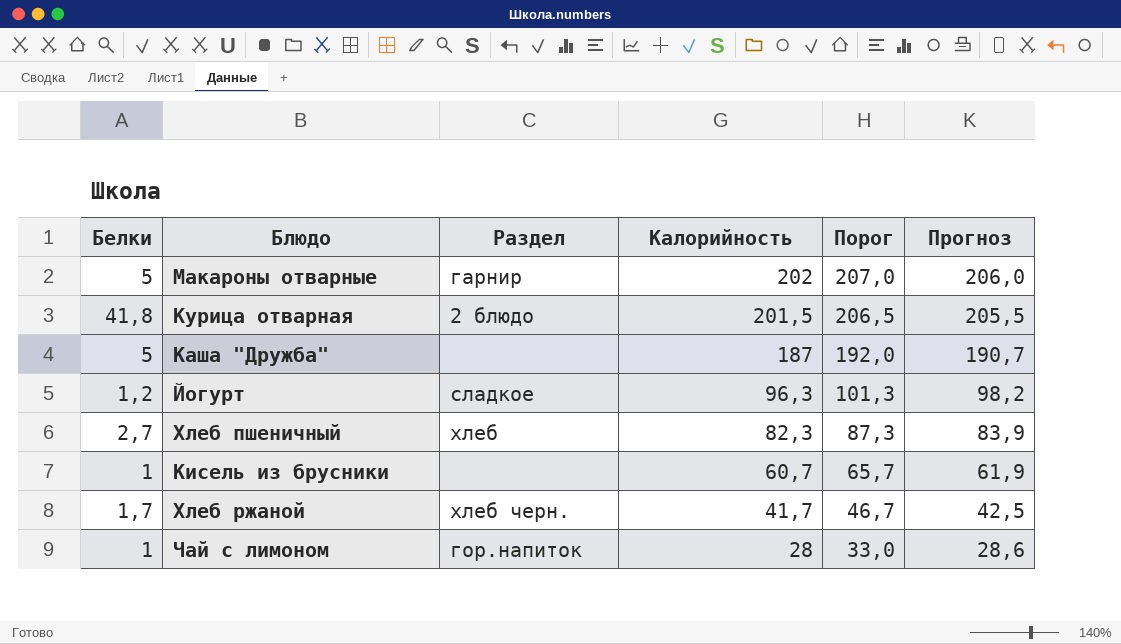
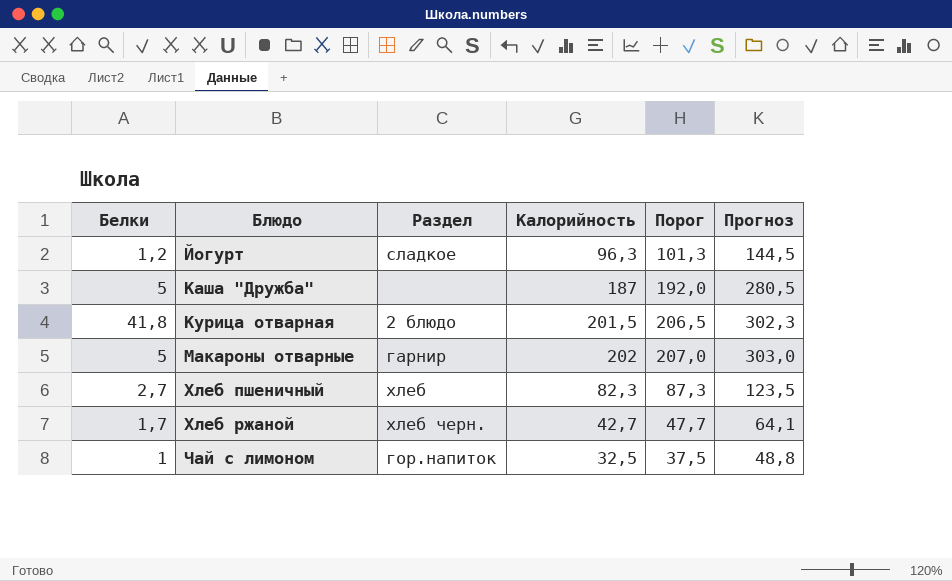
row order: Калорийность descending -> Блюдо ascending
column Прогноз | formula: [Калорийность] * 1,02 -> [Калорийность] * 1,5
row Кисель из брусники: 1 | none | 60,7 | 65,7 | 61,9 -> none
Хлеб ржаной | Калорийность: 41,7 -> 42,7
Хлеб ржаной | Порог: 46,7 -> 47,7
Чай с лимоном | Калорийность: 28 -> 32,5
Чай с лимоном | Порог: 33,0 -> 37,5

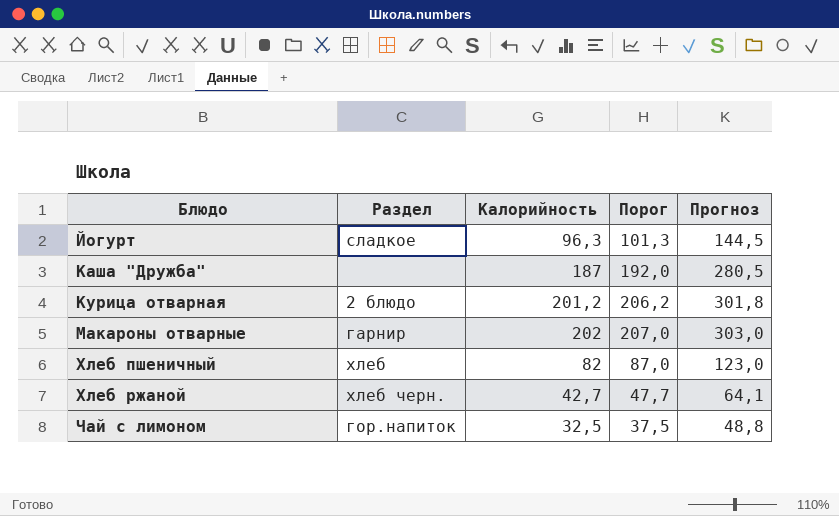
column Белки | position: 1 -> none
Курица отварная | Калорийность: 201,5 -> 201,2
Курица отварная | Порог: 206,5 -> 206,2
Курица отварная | Прогноз: 302,3 -> 301,8
Хлеб пшеничный | Калорийность: 82,3 -> 82
Хлеб пшеничный | Порог: 87,3 -> 87,0
Хлеб пшеничный | Прогноз: 123,5 -> 123,0

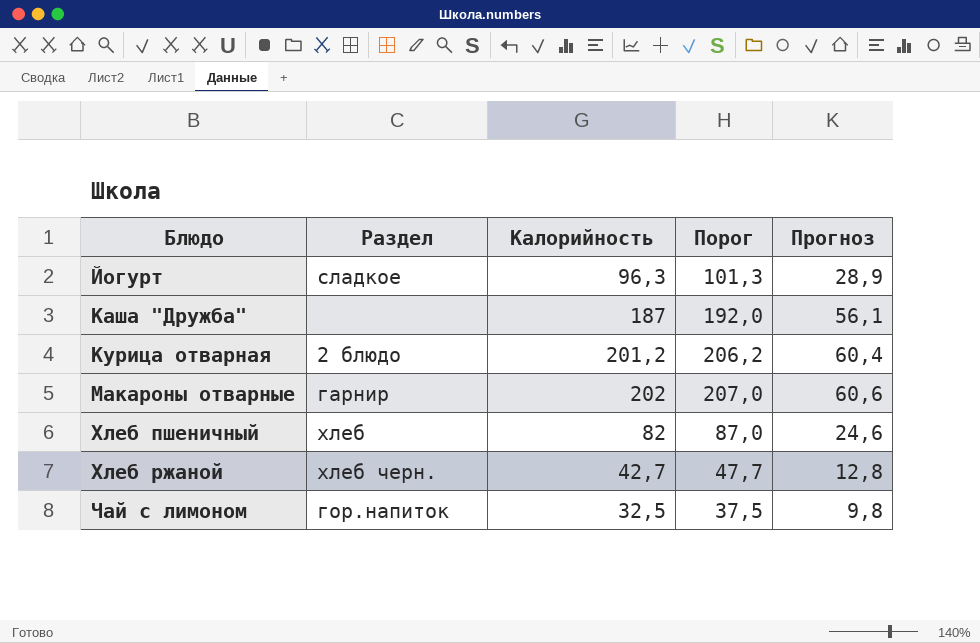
column Прогноз | formula: [Калорийность] * 1,5 -> [Калорийность] * 0,3

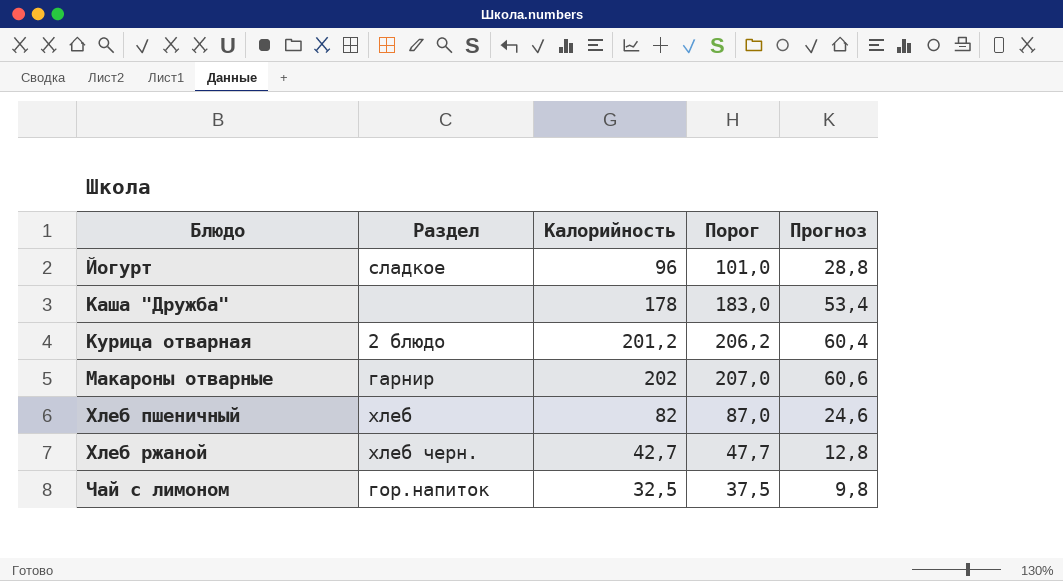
Йогурт | Калорийность: 96,3 -> 96
Йогурт | Порог: 101,3 -> 101,0
Йогурт | Прогноз: 28,9 -> 28,8
Каша "Дружба" | Калорийность: 187 -> 178
Каша "Дружба" | Порог: 192,0 -> 183,0
Каша "Дружба" | Прогноз: 56,1 -> 53,4

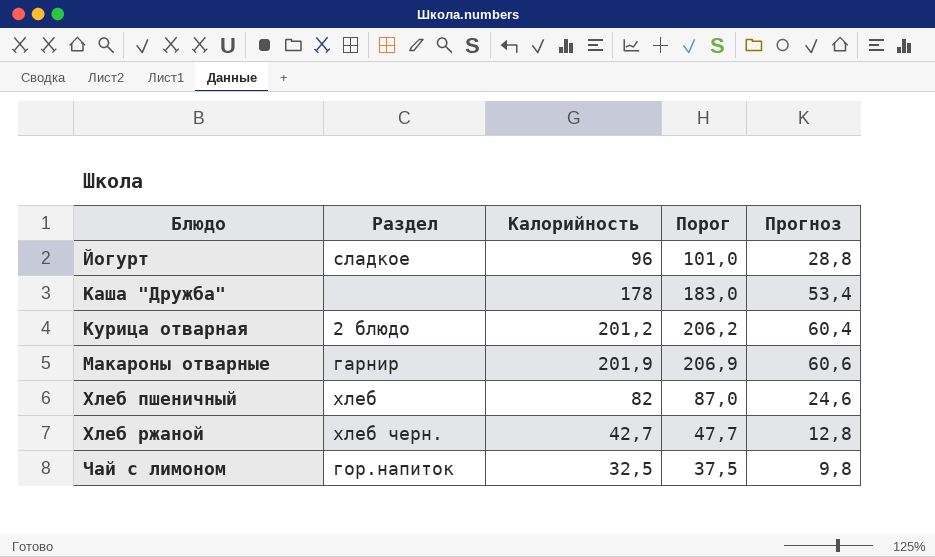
Макароны отварные | Калорийность: 202 -> 201,9
Макароны отварные | Порог: 207,0 -> 206,9

